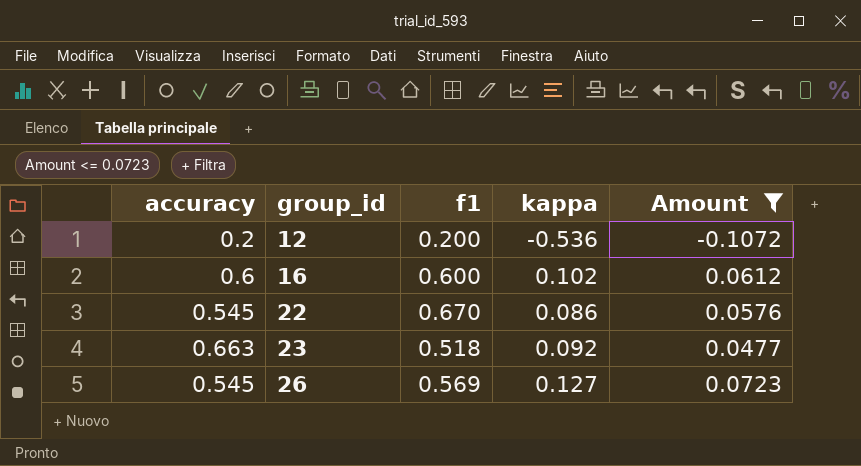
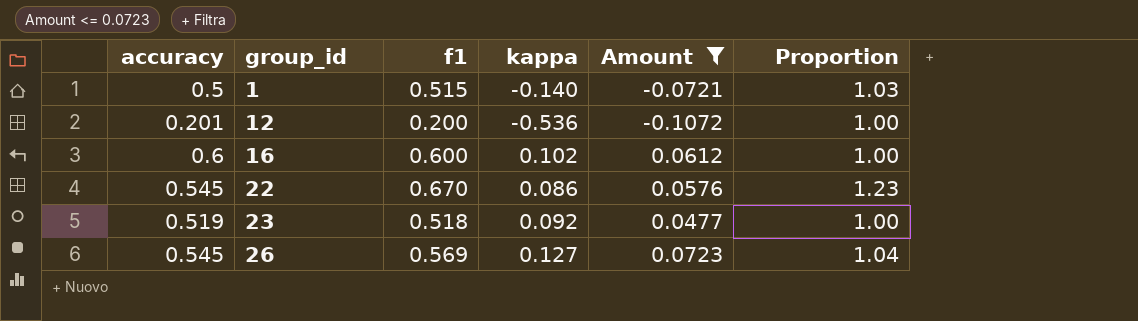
column Proportion | formula: none -> [f1] / [accuracy]
row 1: none -> 0.5 | 0.515 | -0.140 | -0.0721 | 1.03
12 | accuracy: 0.2 -> 0.201
23 | accuracy: 0.663 -> 0.519

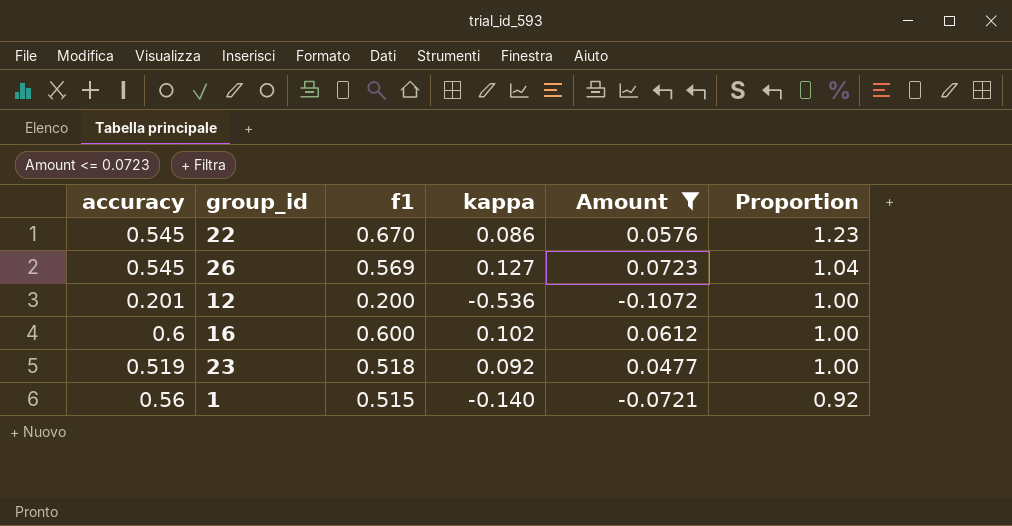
row order: group_id ascending -> Proportion descending
1 | accuracy: 0.5 -> 0.56
1 | Proportion: 1.03 -> 0.92

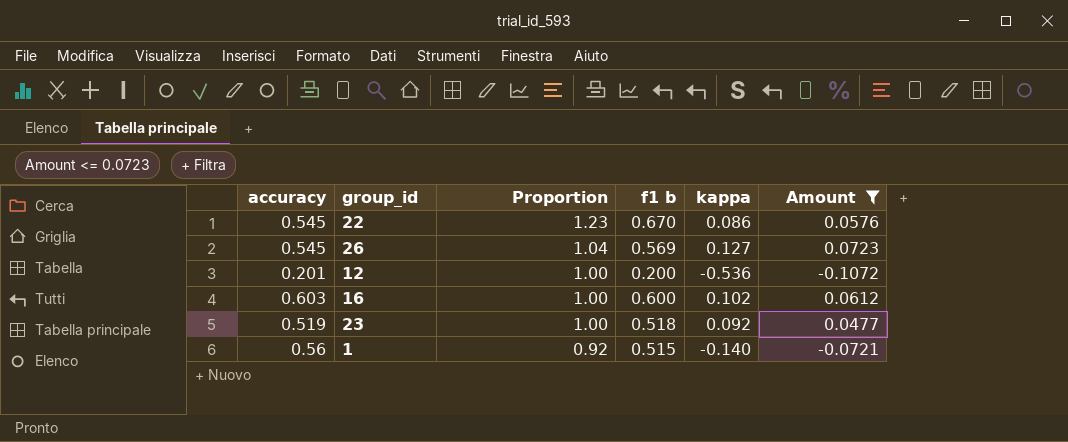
column Proportion | position: 6 -> 3
column name: f1 -> f1 b
16 | accuracy: 0.6 -> 0.603

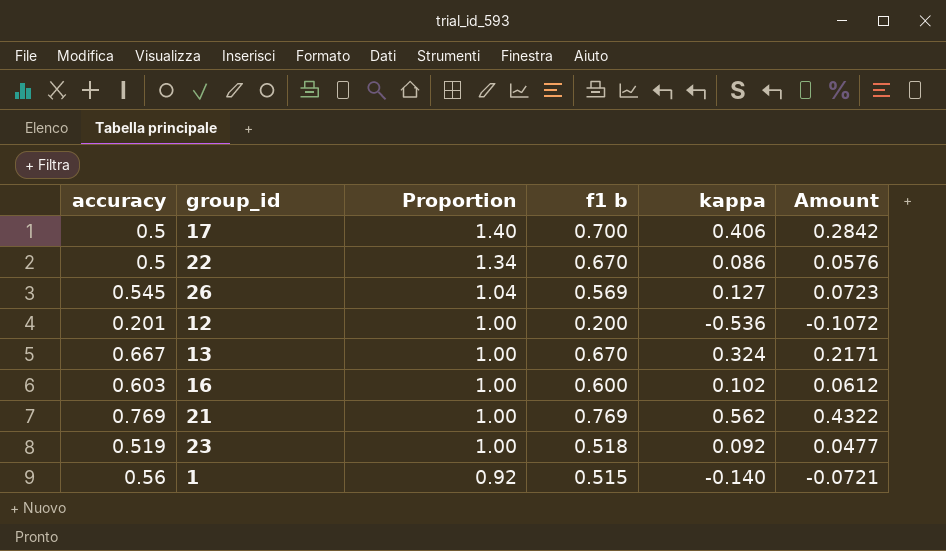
filter: Amount <= 0.0723 -> none
22 | accuracy: 0.545 -> 0.5
22 | Proportion: 1.23 -> 1.34

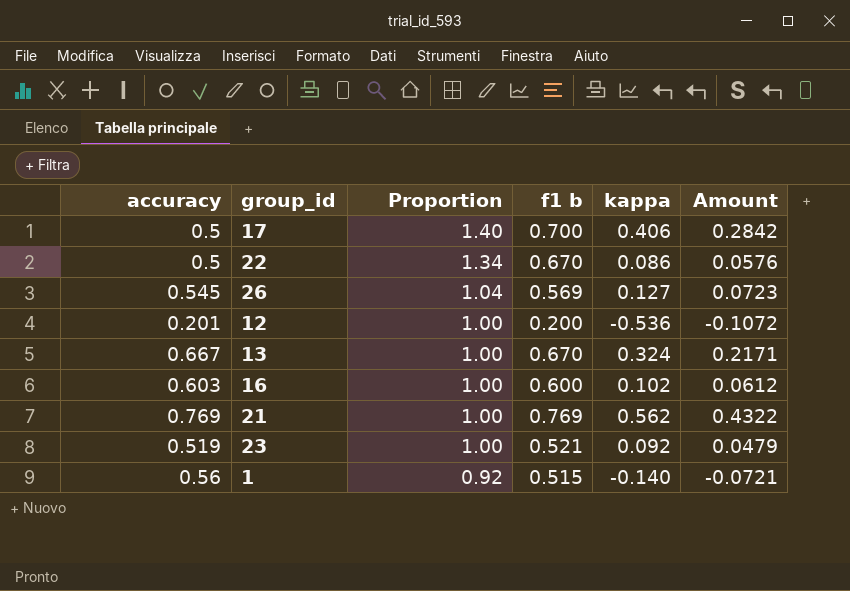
23 | f1 b: 0.518 -> 0.521
23 | Amount: 0.0477 -> 0.0479

